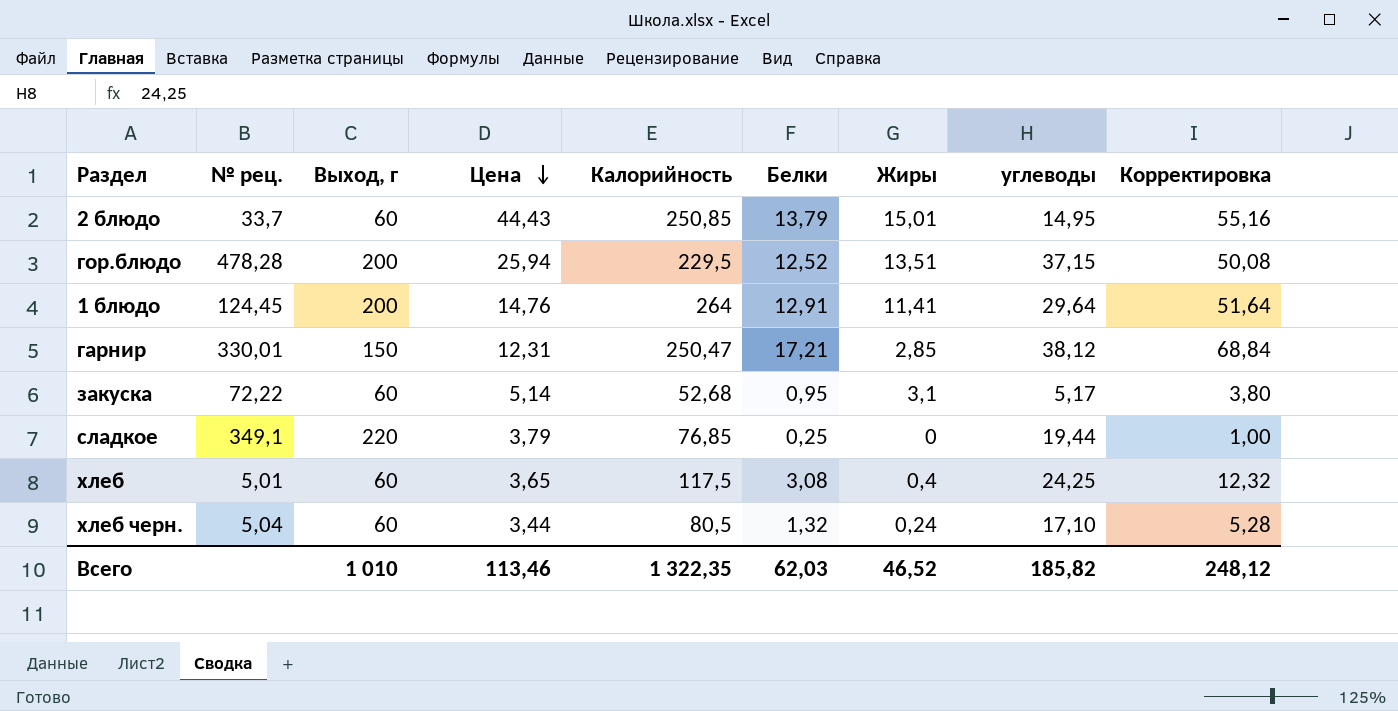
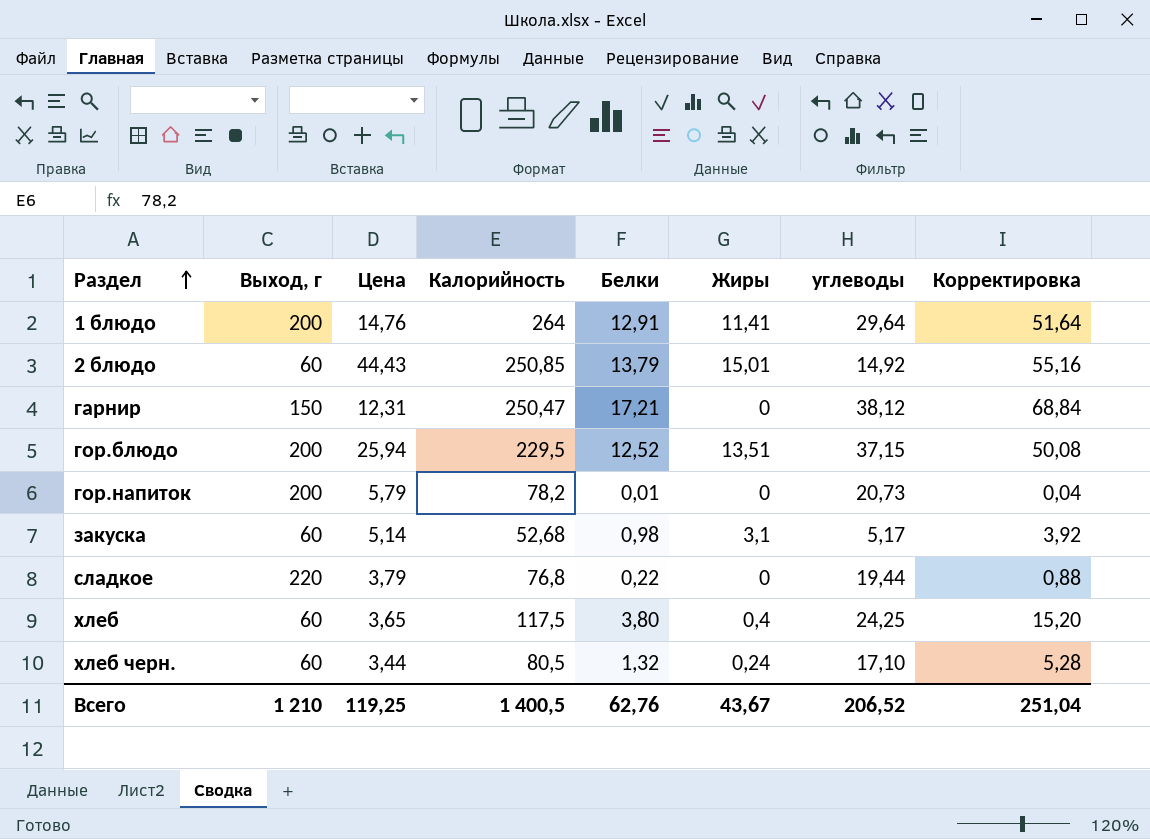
row order: Цена descending -> Раздел ascending
column № рец. | position: 2 -> none
2 блюдо | углеводы: 14,95 -> 14,92
гарнир | Жиры: 2,85 -> 0
row гор.напиток: none -> 200 | 5,79 | 78,2 | 0,01 | 0 | 20,73 | 0,04
закуска | Белки: 0,95 -> 0,98
закуска | Корректировка: 3,80 -> 3,92
сладкое | Калорийность: 76,85 -> 76,8
сладкое | Белки: 0,25 -> 0,22
сладкое | Корректировка: 1,00 -> 0,88
хлеб | Белки: 3,08 -> 3,80
хлеб | Корректировка: 12,32 -> 15,20
Всего | Выход, г: 1 010 -> 1 210
Всего | Цена: 113,46 -> 119,25
Всего | Калорийность: 1 322,35 -> 1 400,5
Всего | Белки: 62,03 -> 62,76
Всего | Жиры: 46,52 -> 43,67
Всего | углеводы: 185,82 -> 206,52
Всего | Корректировка: 248,12 -> 251,04

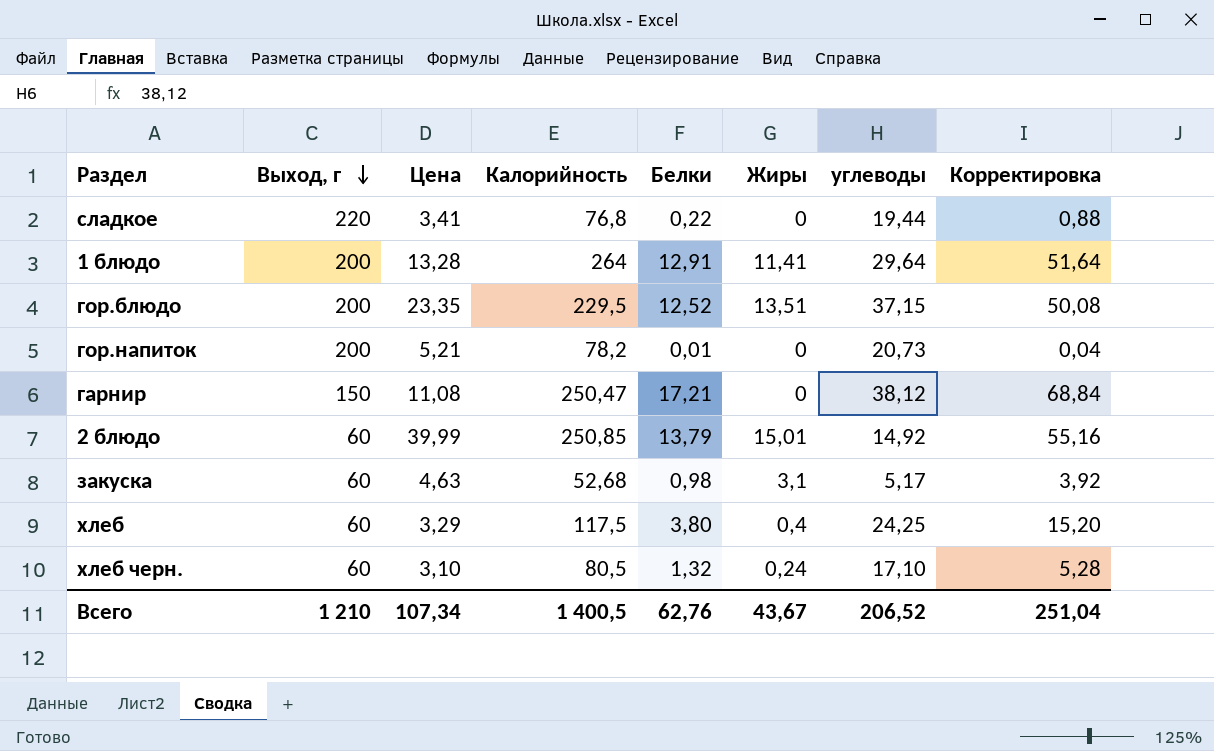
row order: Раздел ascending -> Выход, г descending
сладкое | Цена: 3,79 -> 3,41
1 блюдо | Цена: 14,76 -> 13,28
гор.блюдо | Цена: 25,94 -> 23,35
гор.напиток | Цена: 5,79 -> 5,21
гарнир | Цена: 12,31 -> 11,08
2 блюдо | Цена: 44,43 -> 39,99
закуска | Цена: 5,14 -> 4,63
хлеб | Цена: 3,65 -> 3,29
хлеб черн. | Цена: 3,44 -> 3,10
Всего | Цена: 119,25 -> 107,34

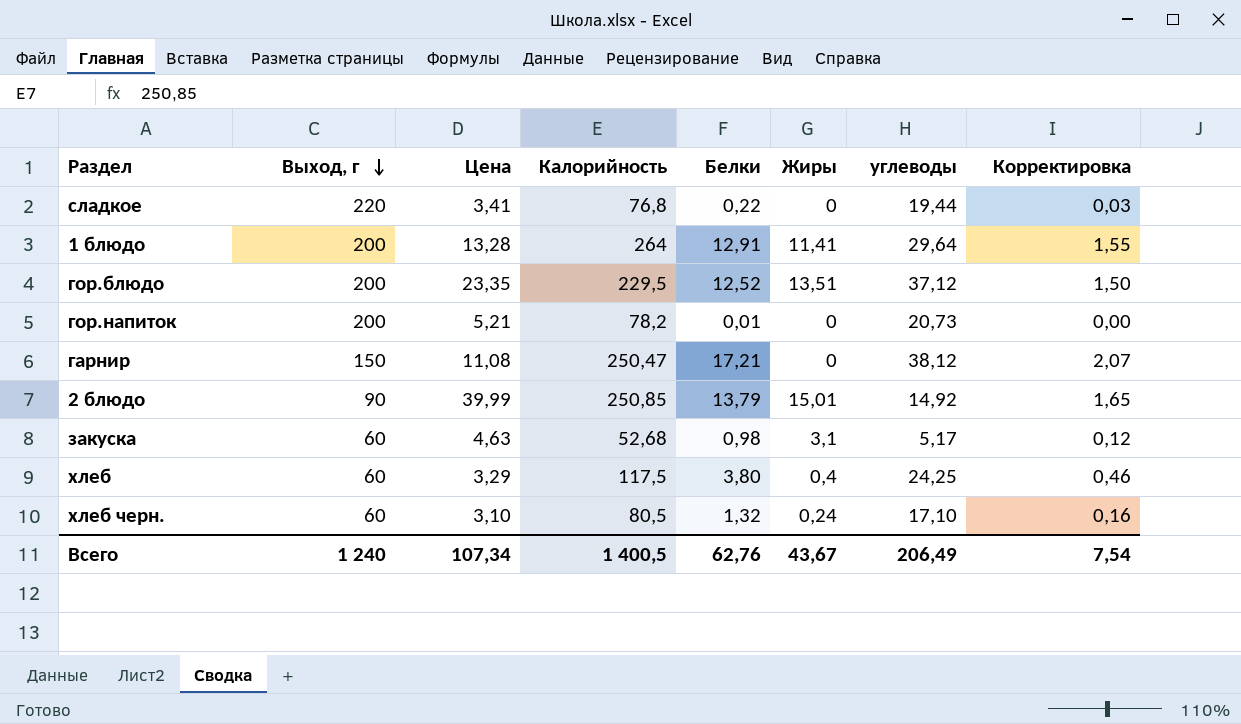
column Корректировка | formula: [Белки] * 4 -> [Белки] * 0,12
гор.блюдо | углеводы: 37,15 -> 37,12
2 блюдо | Выход, г: 60 -> 90
Всего | Выход, г: 1 210 -> 1 240
Всего | углеводы: 206,52 -> 206,49
Всего | Корректировка: 251,04 -> 7,54

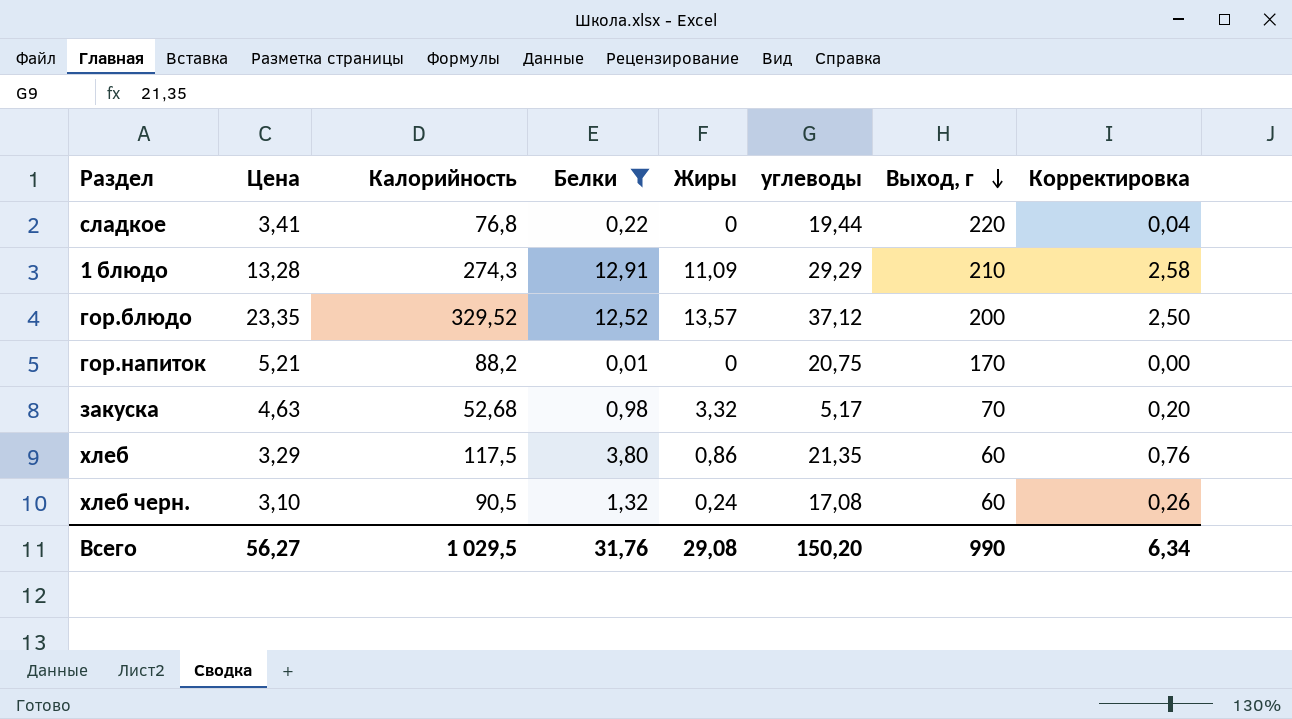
filter: none -> Белки <= 12,91
column Выход, г | position: 2 -> 7
column Корректировка | formula: [Белки] * 0,12 -> [Белки] * 0,2
1 блюдо | Калорийность: 264 -> 274,3
1 блюдо | Жиры: 11,41 -> 11,09
1 блюдо | углеводы: 29,64 -> 29,29
1 блюдо | Выход, г: 200 -> 210
гор.блюдо | Калорийность: 229,5 -> 329,52
гор.блюдо | Жиры: 13,51 -> 13,57
гор.напиток | Калорийность: 78,2 -> 88,2
гор.напиток | углеводы: 20,73 -> 20,75
гор.напиток | Выход, г: 200 -> 170
закуска | Жиры: 3,1 -> 3,32
закуска | Выход, г: 60 -> 70
хлеб | Жиры: 0,4 -> 0,86
хлеб | углеводы: 24,25 -> 21,35
хлеб черн. | Калорийность: 80,5 -> 90,5
хлеб черн. | углеводы: 17,10 -> 17,08
Всего | Цена: 107,34 -> 56,27
Всего | Калорийность: 1 400,5 -> 1 029,5
Всего | Белки: 62,76 -> 31,76
Всего | Жиры: 43,67 -> 29,08
Всего | углеводы: 206,49 -> 150,20
Всего | Выход, г: 1 240 -> 990
Всего | Корректировка: 7,54 -> 6,34

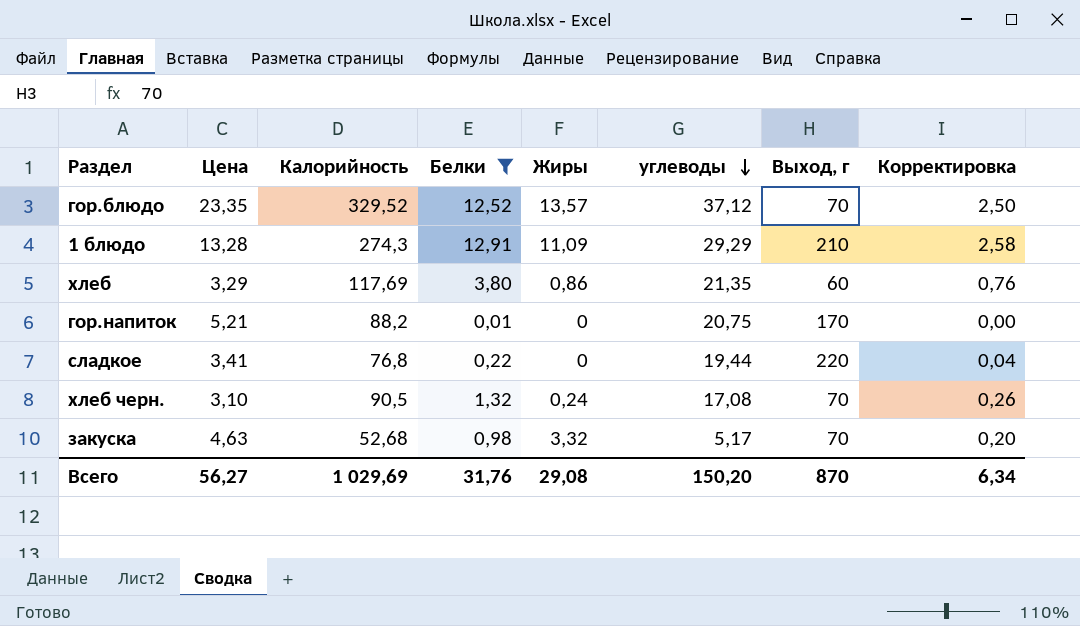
row order: Выход, г descending -> углеводы descending
гор.блюдо | Выход, г: 200 -> 70
хлеб | Калорийность: 117,5 -> 117,69
хлеб черн. | Выход, г: 60 -> 70
Всего | Калорийность: 1 029,5 -> 1 029,69
Всего | Выход, г: 990 -> 870

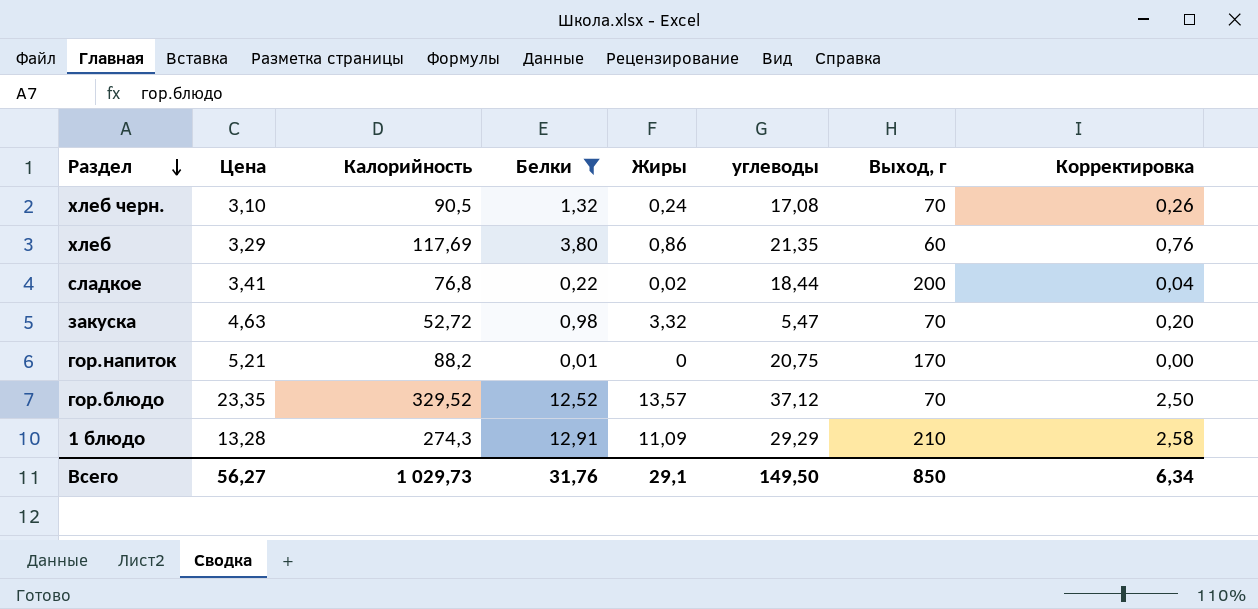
row order: углеводы descending -> Раздел descending
сладкое | Жиры: 0 -> 0,02
сладкое | углеводы: 19,44 -> 18,44
сладкое | Выход, г: 220 -> 200
закуска | Калорийность: 52,68 -> 52,72
закуска | углеводы: 5,17 -> 5,47
Всего | Калорийность: 1 029,69 -> 1 029,73
Всего | Жиры: 29,08 -> 29,1
Всего | углеводы: 150,20 -> 149,50
Всего | Выход, г: 870 -> 850

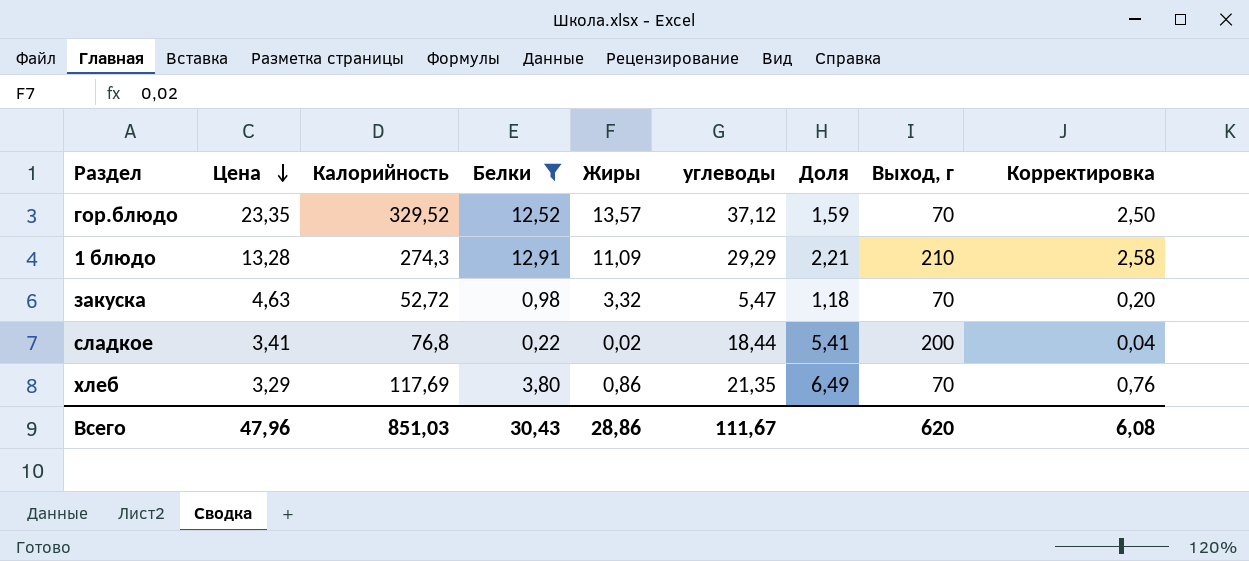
row order: Раздел descending -> Цена descending
column Доля | formula: none -> [углеводы] / [Цена]
row хлеб черн.: 3,10 | 90,5 | 1,32 | 0,24 | 17,08 | 70 | 0,26 -> none
row гор.напиток: 5,21 | 88,2 | 0,01 | 0 | 20,75 | 170 | 0,00 -> none
хлеб | Выход, г: 60 -> 70
Всего | Цена: 56,27 -> 47,96
Всего | Калорийность: 1 029,73 -> 851,03
Всего | Белки: 31,76 -> 30,43
Всего | Жиры: 29,1 -> 28,86
Всего | углеводы: 149,50 -> 111,67
Всего | Выход, г: 850 -> 620
Всего | Корректировка: 6,34 -> 6,08

